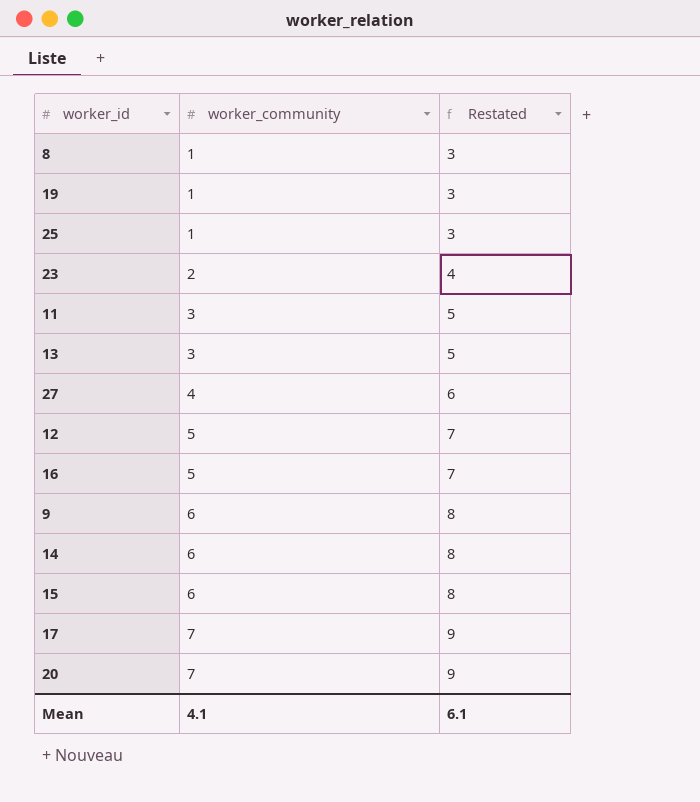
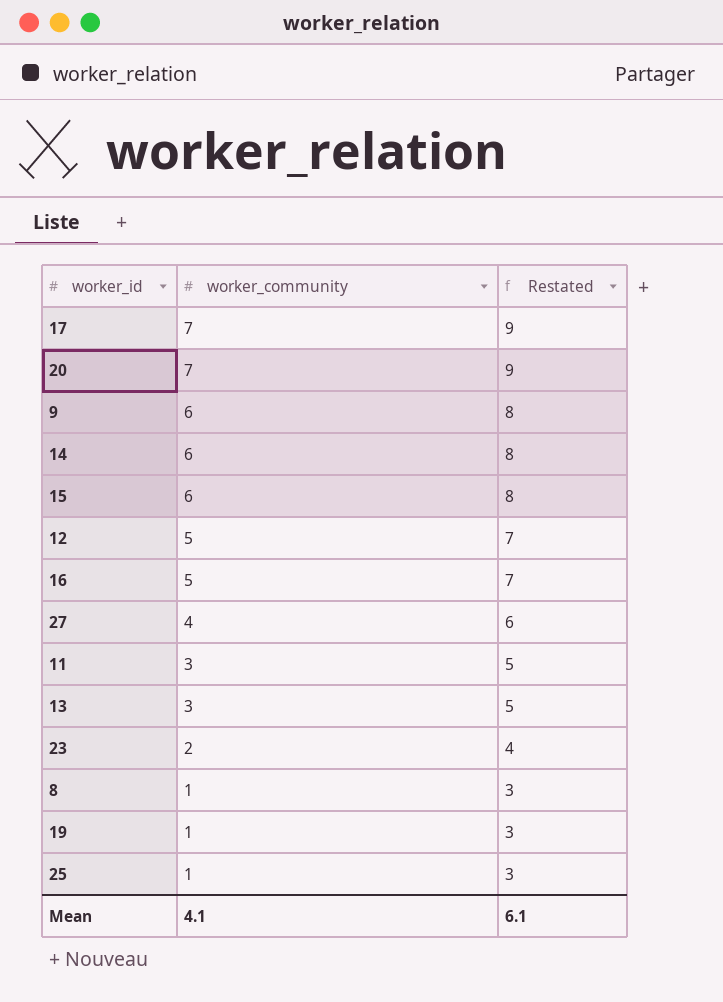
row order: worker_community ascending -> worker_community descending

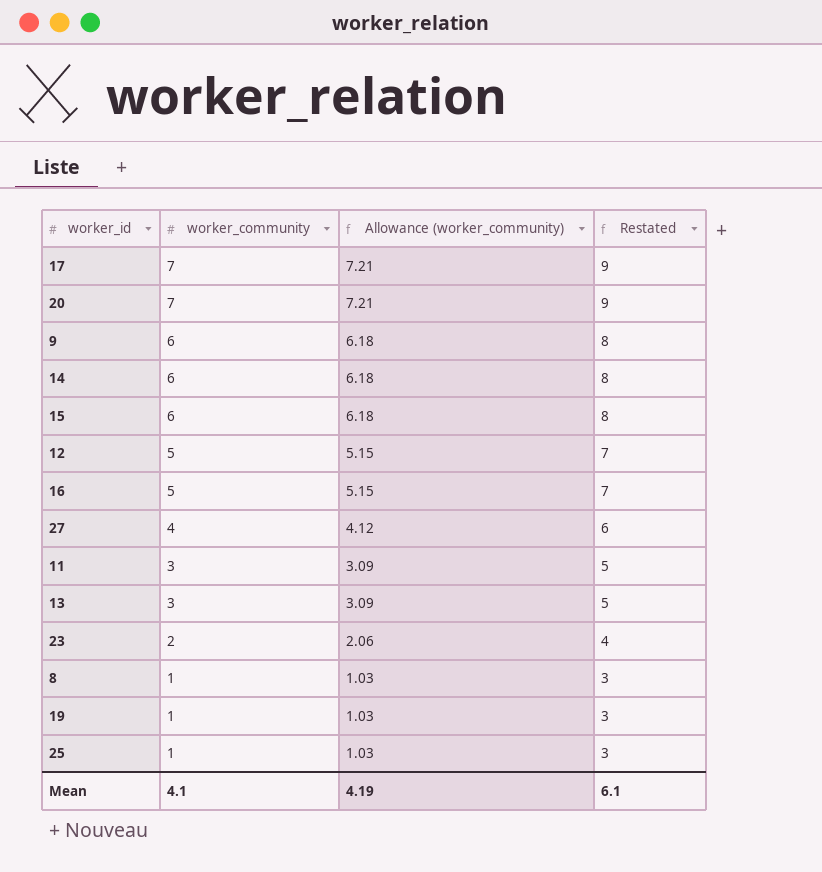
column Allowance (worker_community) | formula: none -> [worker_community] * 1.03

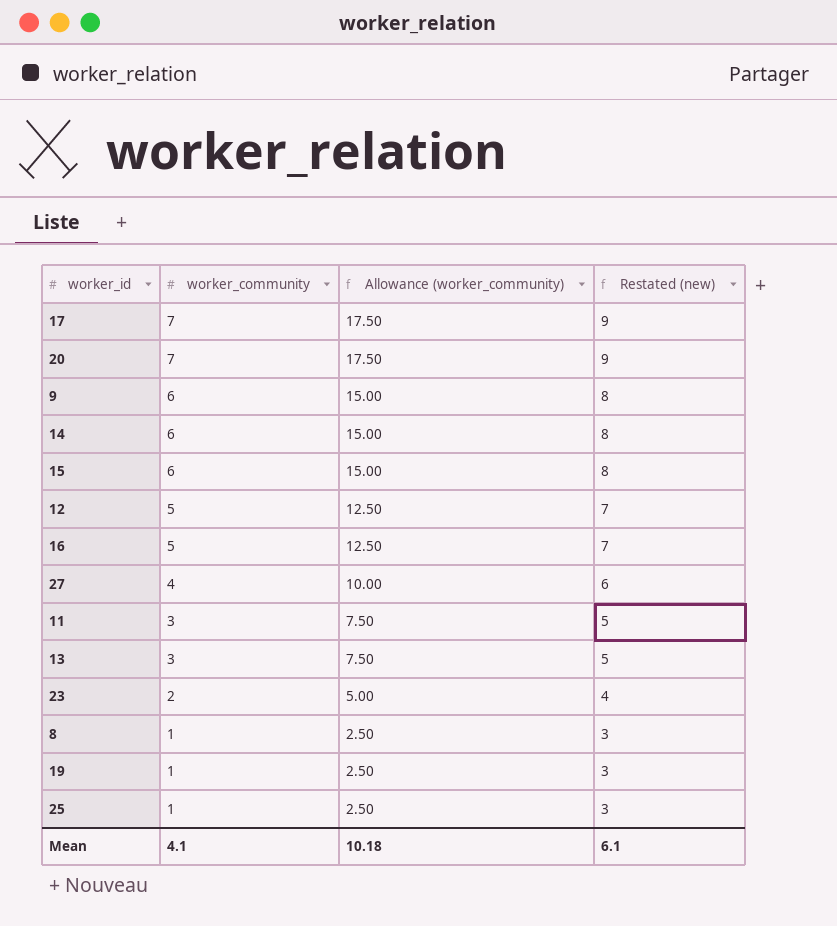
column Allowance (worker_community) | formula: [worker_community] * 1.03 -> [worker_community] * 2.5
column name: Restated -> Restated (new)
Mean | Allowance (worker_community): 4.19 -> 10.18

